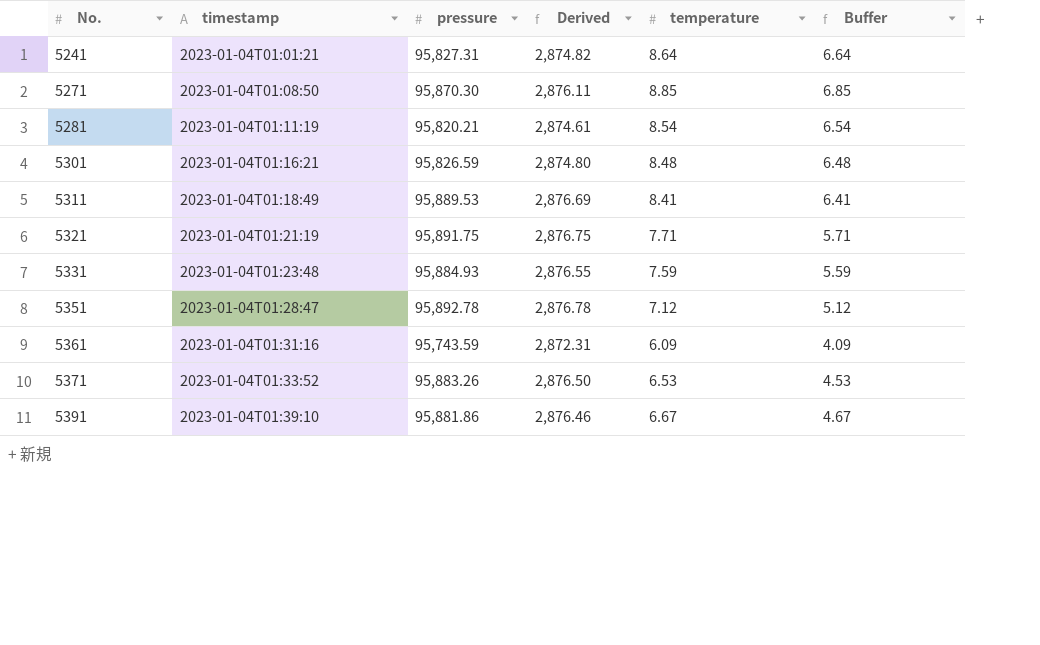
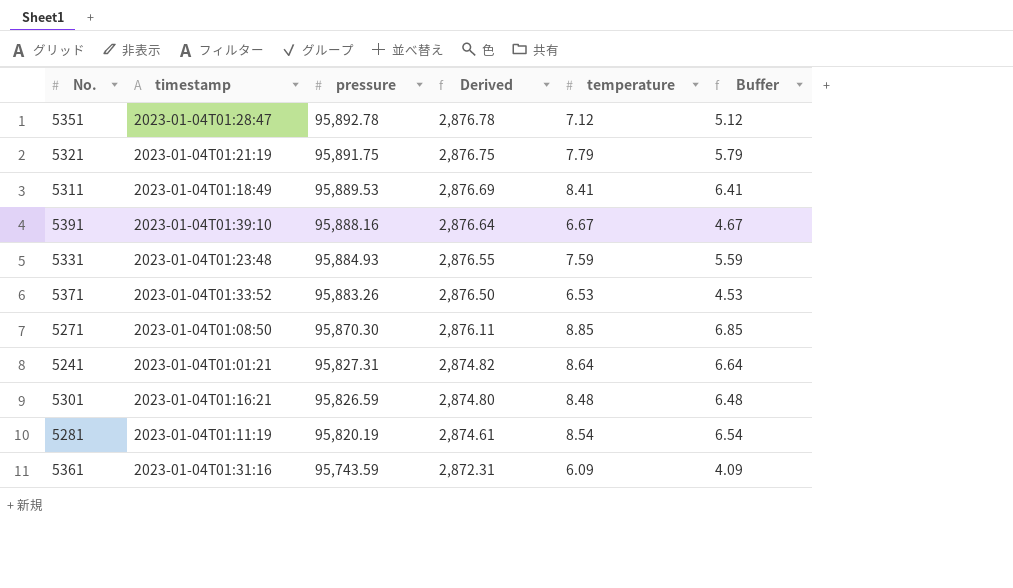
row order: No. ascending -> pressure descending
5321 | temperature: 7.71 -> 7.79
5321 | Buffer: 5.71 -> 5.79
5391 | pressure: 95,881.86 -> 95,888.16
5391 | Derived: 2,876.46 -> 2,876.64
5281 | pressure: 95,820.21 -> 95,820.19

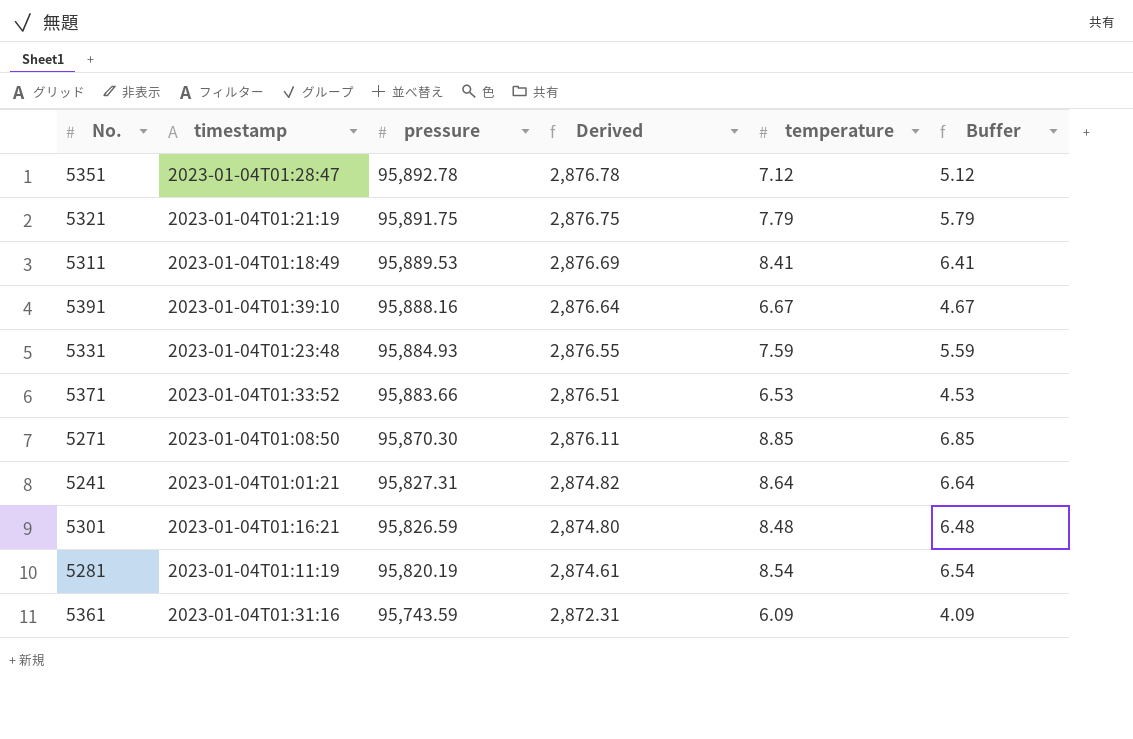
5371 | pressure: 95,883.26 -> 95,883.66
5371 | Derived: 2,876.50 -> 2,876.51

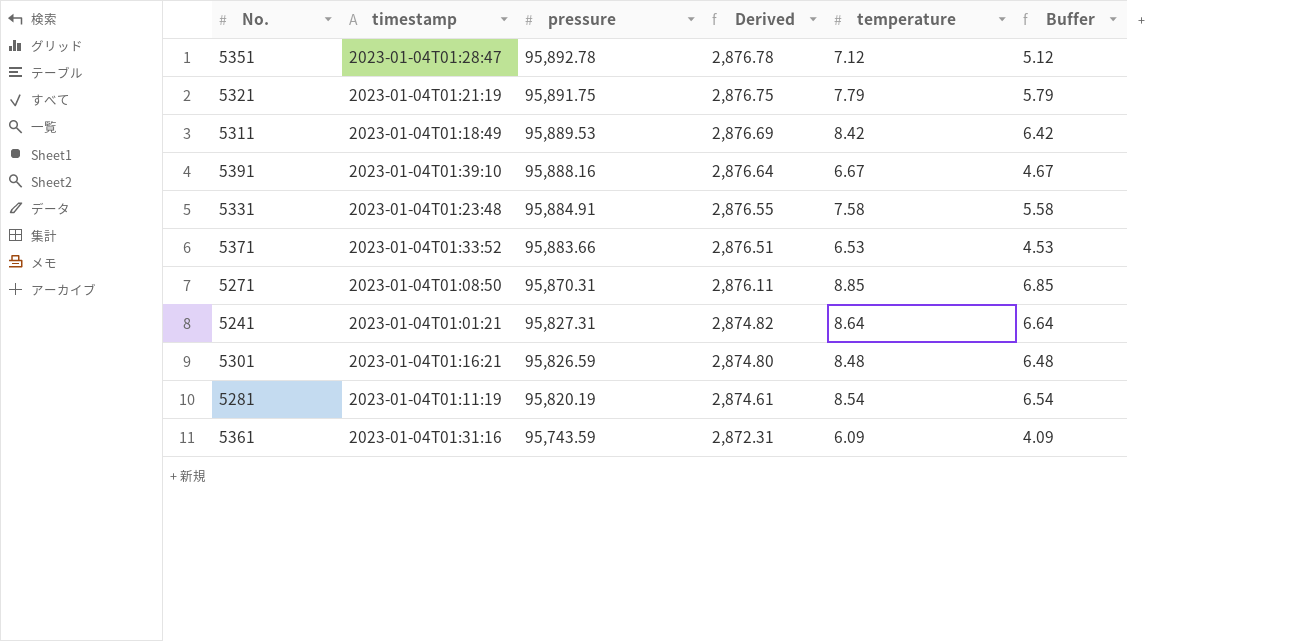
5311 | temperature: 8.41 -> 8.42
5311 | Buffer: 6.41 -> 6.42
5331 | pressure: 95,884.93 -> 95,884.91
5331 | temperature: 7.59 -> 7.58
5331 | Buffer: 5.59 -> 5.58
5271 | pressure: 95,870.30 -> 95,870.31

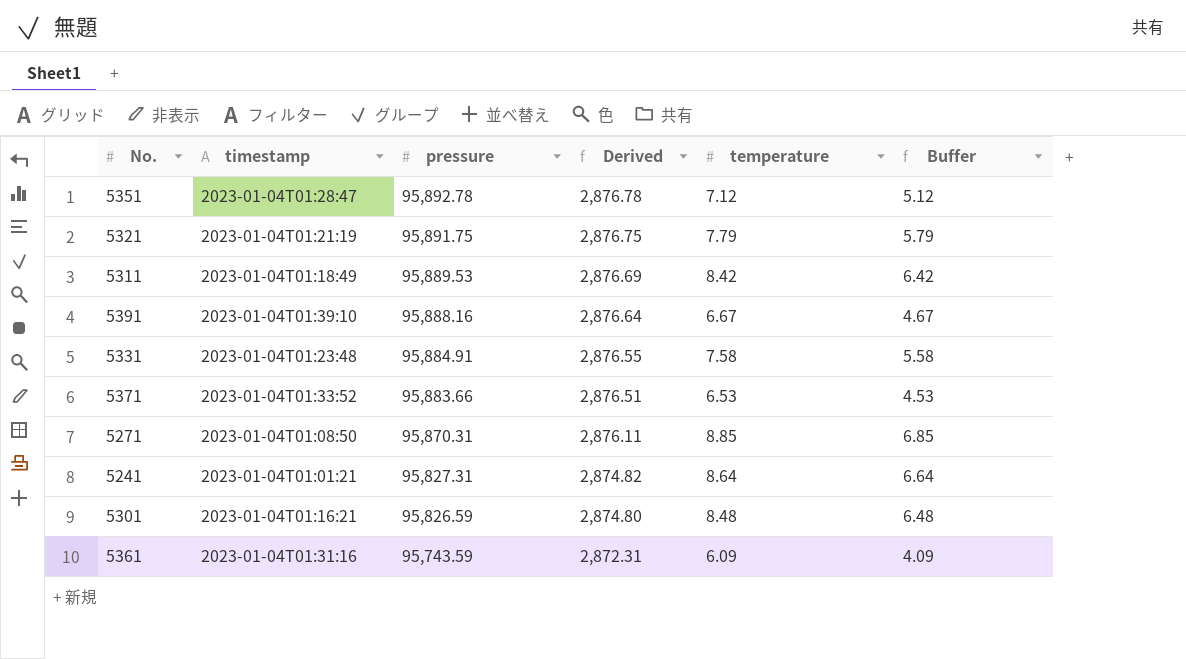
row 5281: 2023-01-04T01:11:19 | 95,820.19 | 2,874.61 | 8.54 | 6.54 -> none

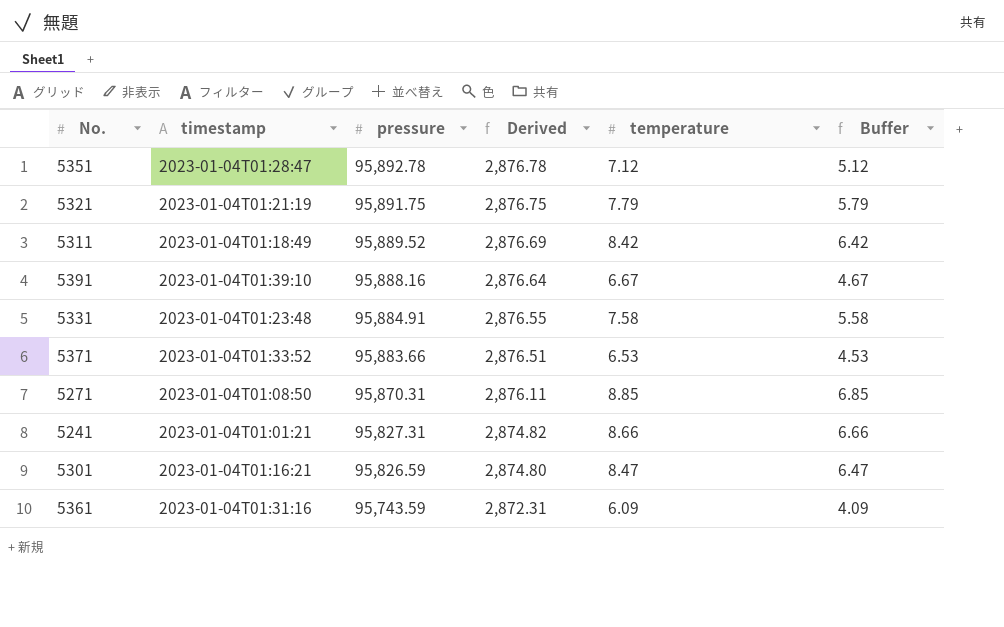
5311 | pressure: 95,889.53 -> 95,889.52
5241 | temperature: 8.64 -> 8.66
5241 | Buffer: 6.64 -> 6.66
5301 | temperature: 8.48 -> 8.47
5301 | Buffer: 6.48 -> 6.47

